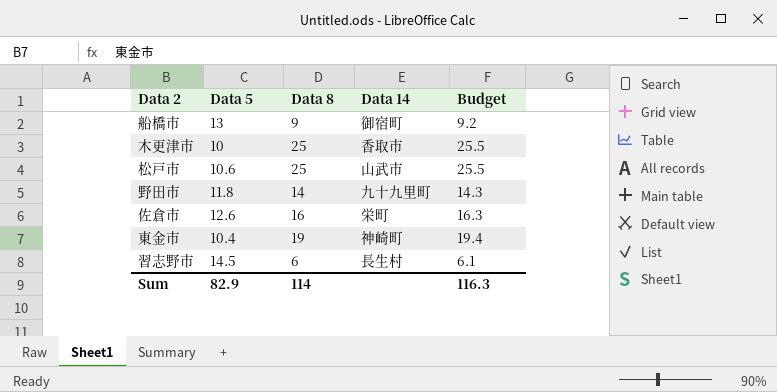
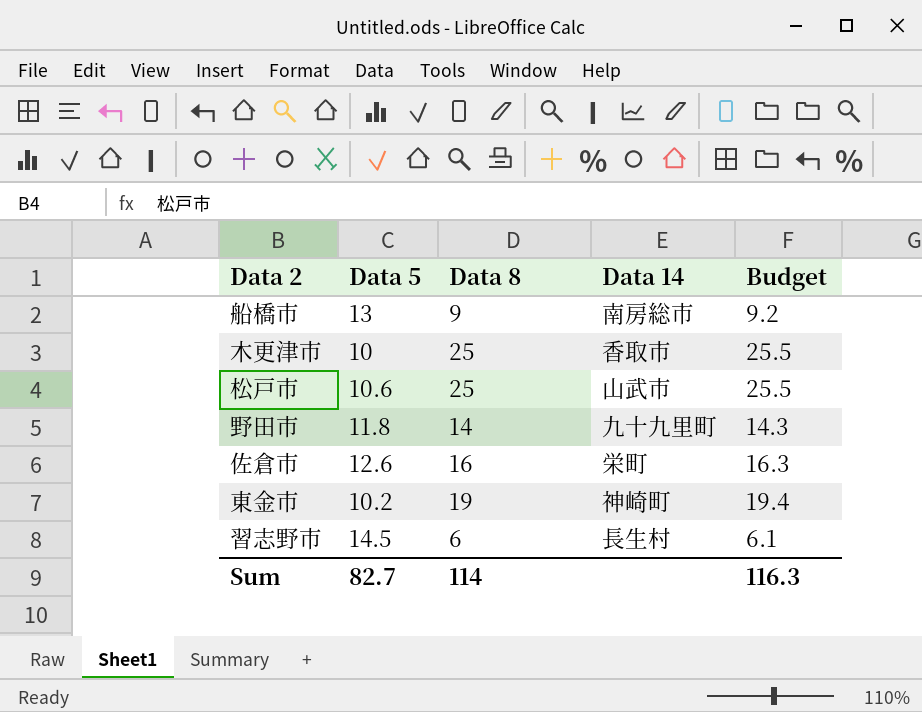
船橋市 | Data 14: 御宿町 -> 南房総市
東金市 | Data 5: 10.4 -> 10.2
Sum | Data 5: 82.9 -> 82.7

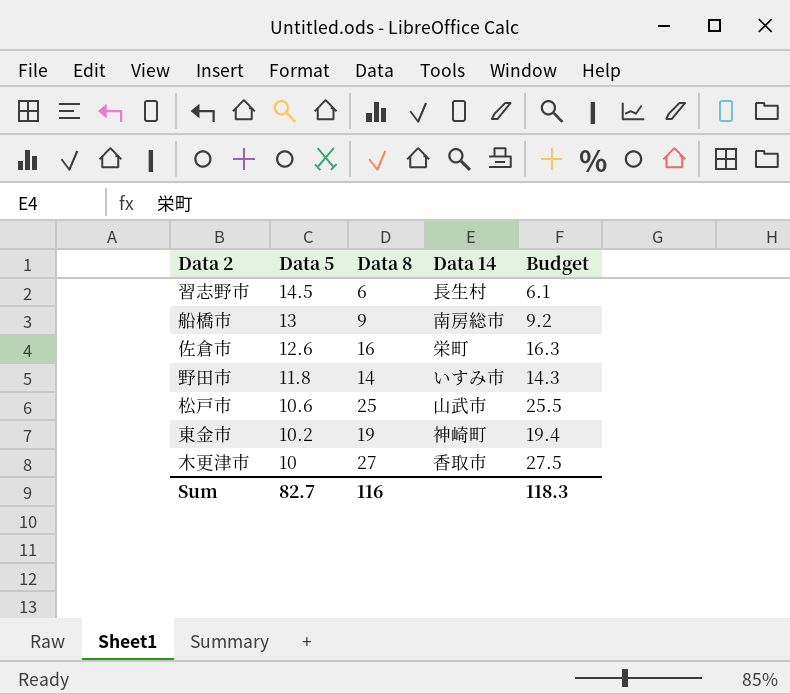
row order: none -> Data 5 descending
野田市 | Data 14: 九十九里町 -> いすみ市
木更津市 | Data 8: 25 -> 27
木更津市 | Budget: 25.5 -> 27.5
Sum | Data 8: 114 -> 116
Sum | Budget: 116.3 -> 118.3

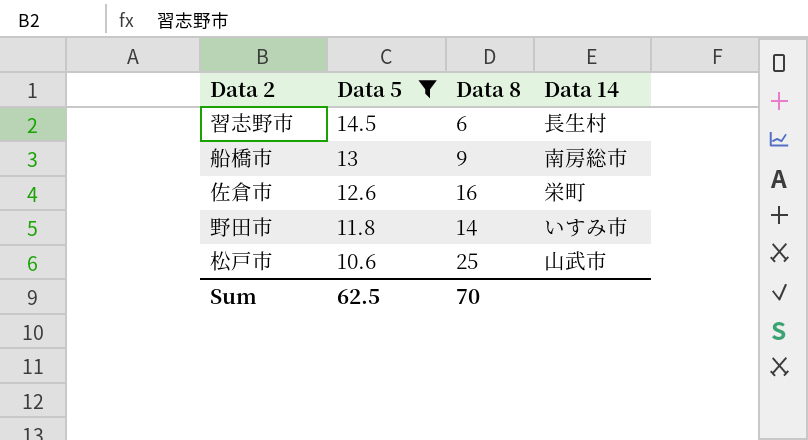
filter: none -> Data 5 >= 10.6
column Budget | formula: [Data 8] * 1.02 -> none
Sum | Data 5: 82.7 -> 62.5
Sum | Data 8: 116 -> 70

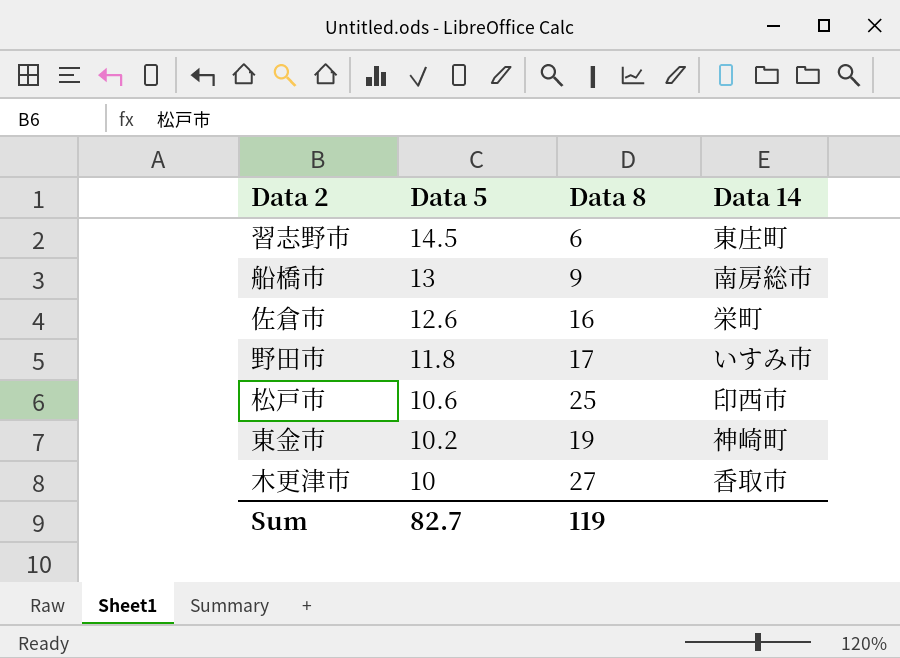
filter: Data 5 >= 10.6 -> none
習志野市 | Data 14: 長生村 -> 東庄町
野田市 | Data 8: 14 -> 17
松戸市 | Data 14: 山武市 -> 印西市
Sum | Data 5: 62.5 -> 82.7
Sum | Data 8: 70 -> 119

